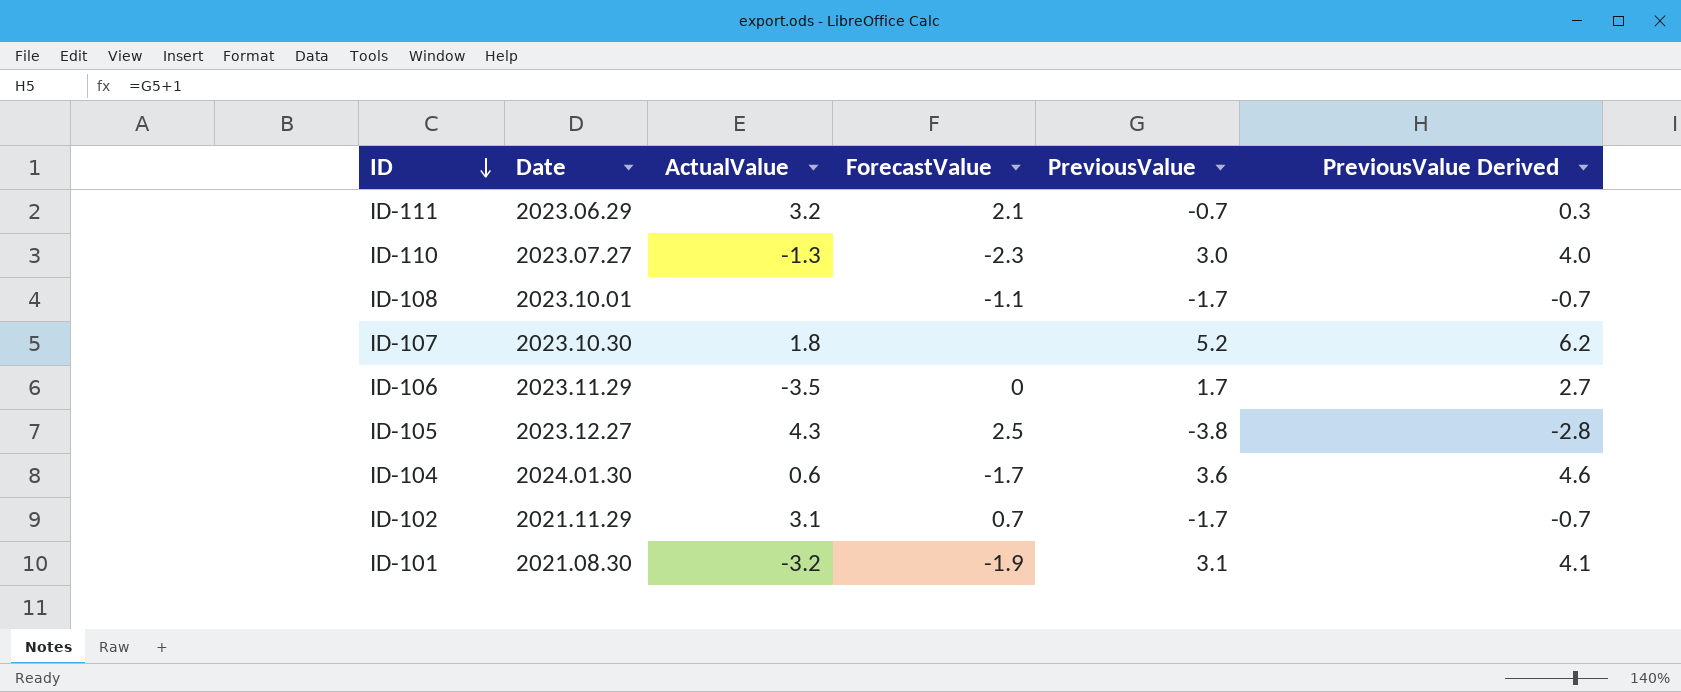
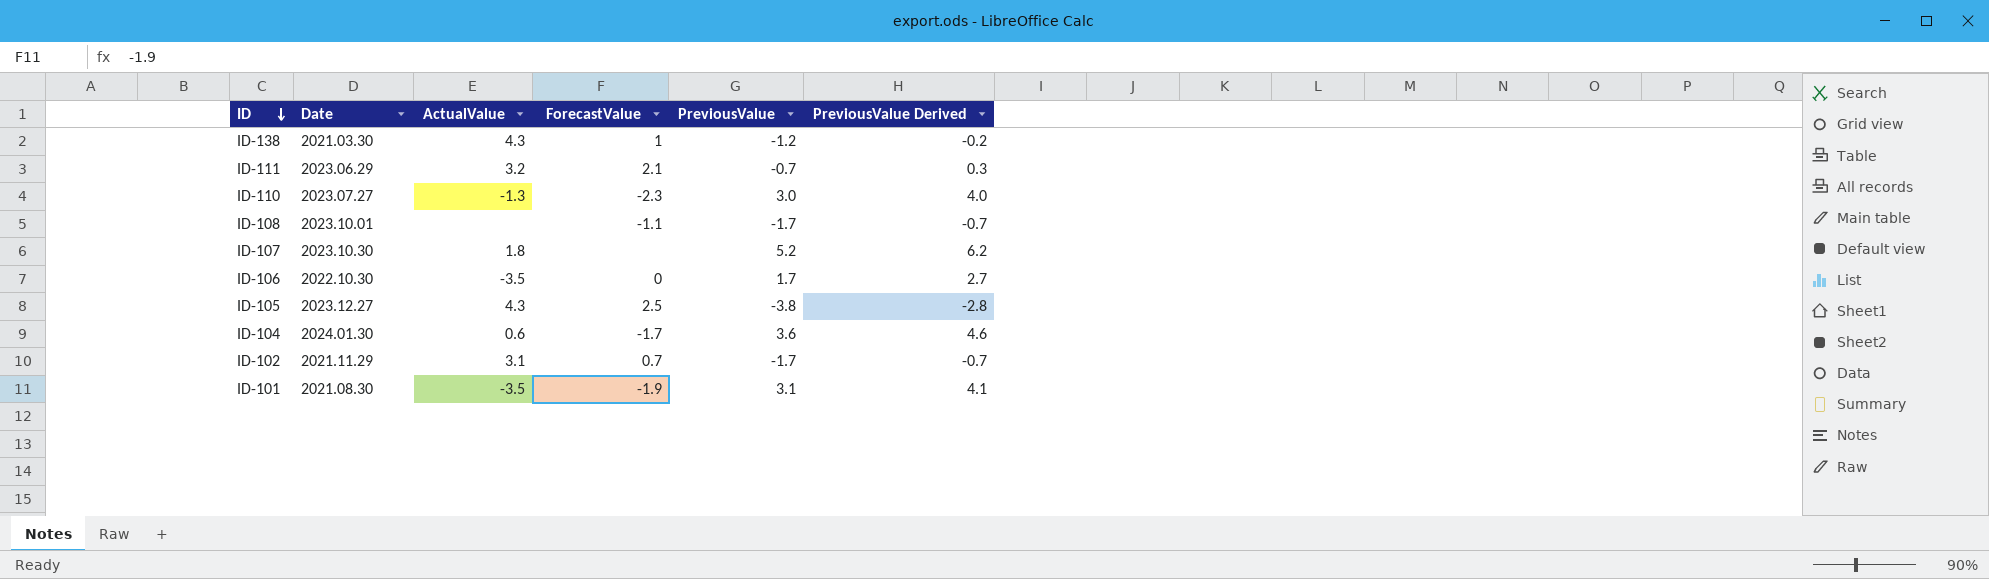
row ID-138: none -> 2021.03.30 | 4.3 | 1 | -1.2 | -0.2
ID-106 | Date: 2023.11.29 -> 2022.10.30
ID-101 | ActualValue: -3.2 -> -3.5

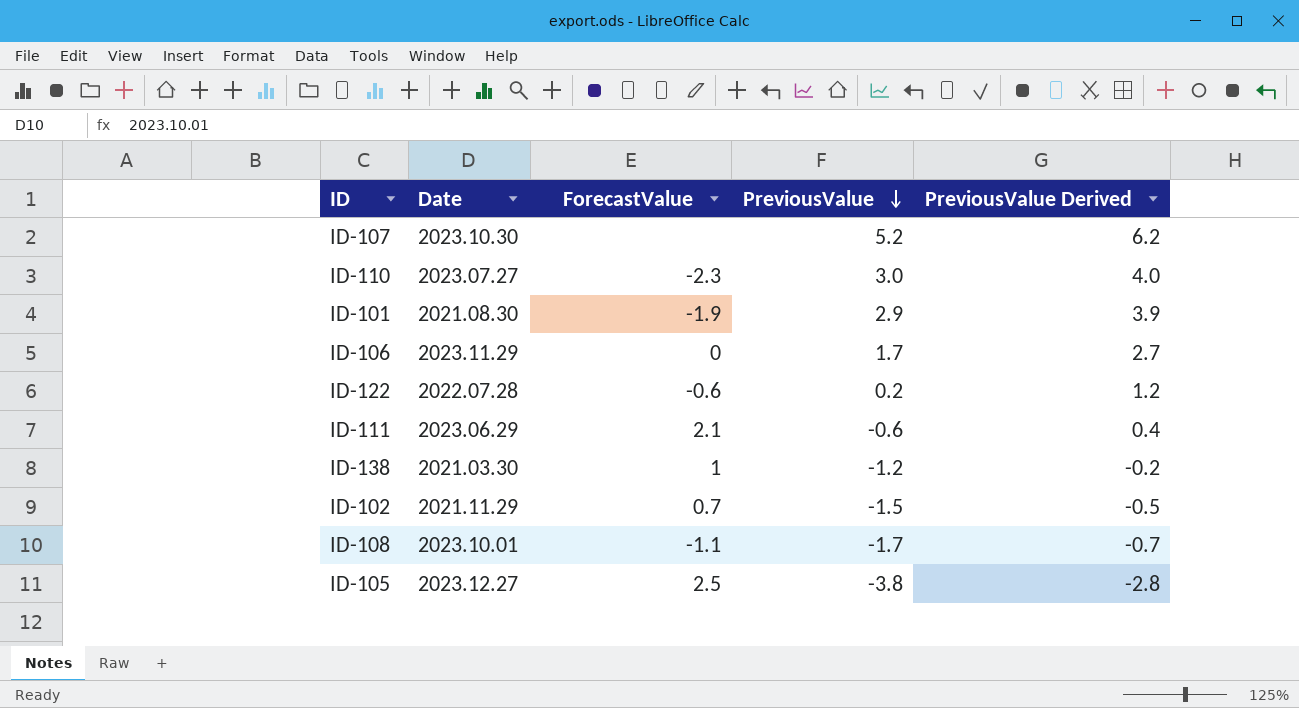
row order: ID descending -> PreviousValue descending
column ActualValue | position: 3 -> none
row ID-104: 2024.01.30 | 0.6 | -1.7 | 3.6 | 4.6 -> none
ID-101 | PreviousValue: 3.1 -> 2.9
ID-101 | PreviousValue Derived: 4.1 -> 3.9
ID-106 | Date: 2022.10.30 -> 2023.11.29
row ID-122: none -> 2022.07.28 | -0.6 | 0.2 | 1.2
ID-111 | PreviousValue: -0.7 -> -0.6
ID-111 | PreviousValue Derived: 0.3 -> 0.4
ID-102 | PreviousValue: -1.7 -> -1.5
ID-102 | PreviousValue Derived: -0.7 -> -0.5

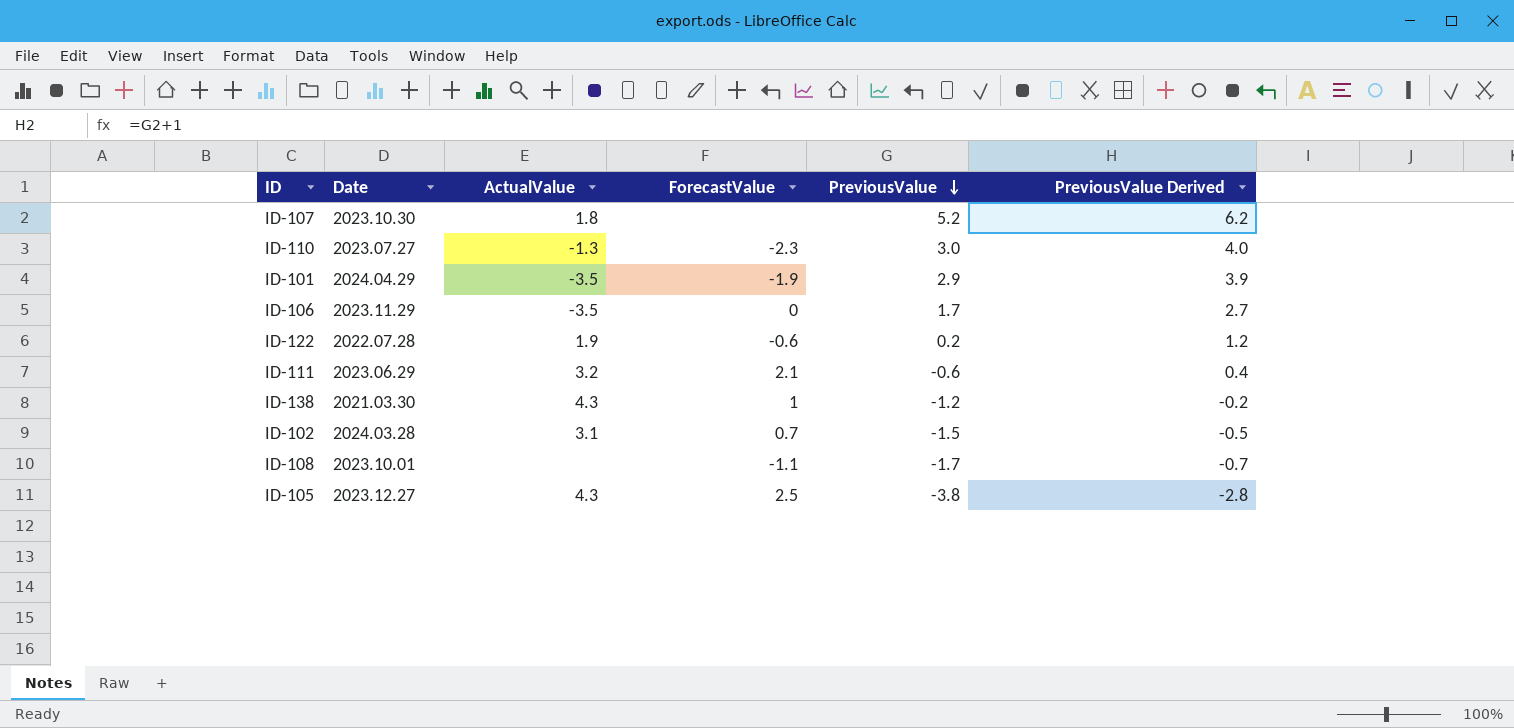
column ActualValue | position: none -> 3
ID-101 | Date: 2021.08.30 -> 2024.04.29
ID-102 | Date: 2021.11.29 -> 2024.03.28

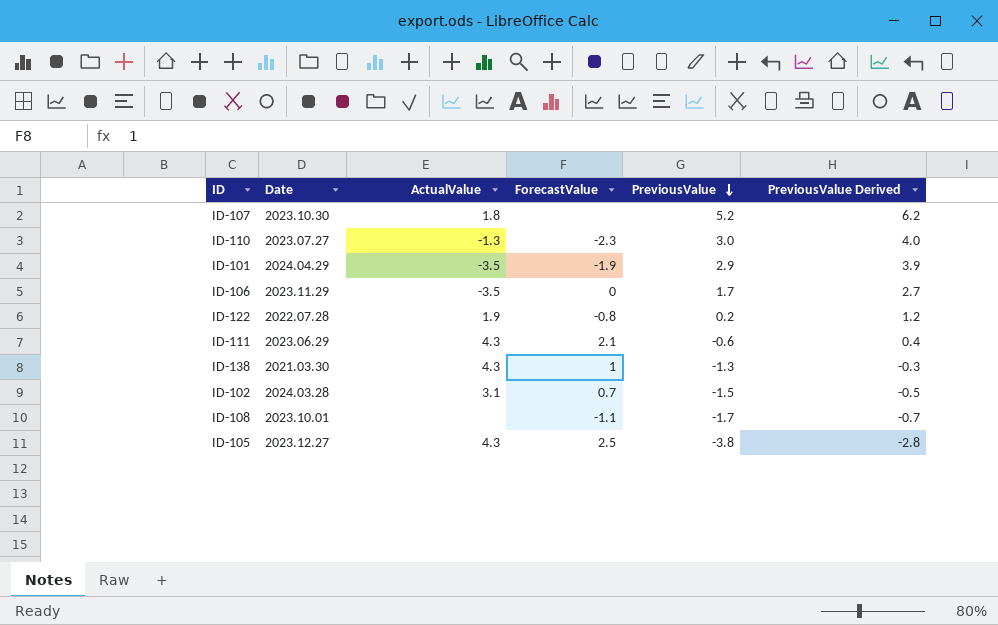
ID-122 | ForecastValue: -0.6 -> -0.8
ID-111 | ActualValue: 3.2 -> 4.3
ID-138 | PreviousValue: -1.2 -> -1.3
ID-138 | PreviousValue Derived: -0.2 -> -0.3

